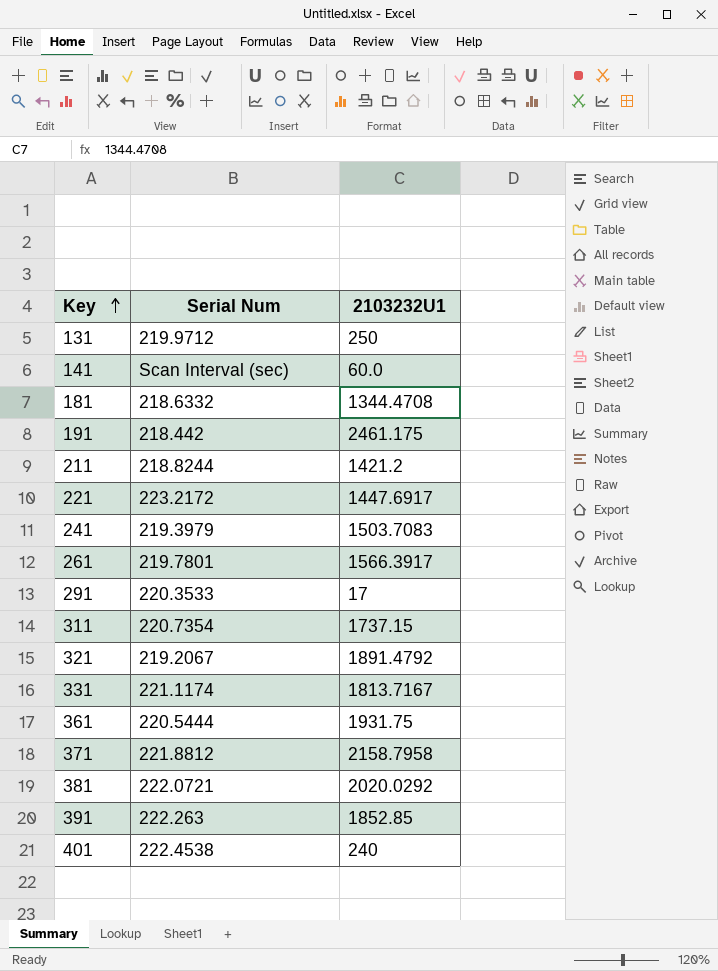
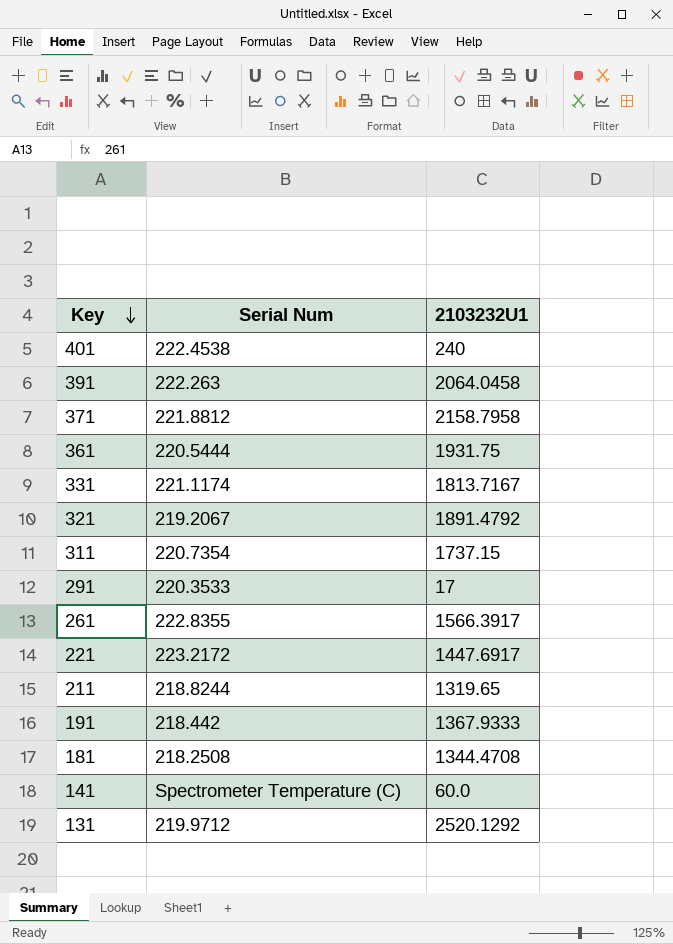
row order: Key ascending -> Key descending
row 241: 219.3979 | 1503.7083 -> none
row 381: 222.0721 | 2020.0292 -> none
391 | 2103232U1: 1852.85 -> 2064.0458
261 | Serial Num: 219.7801 -> 222.8355
211 | 2103232U1: 1421.2 -> 1319.65
191 | 2103232U1: 2461.175 -> 1367.9333
181 | Serial Num: 218.6332 -> 218.2508
141 | Serial Num: Scan Interval (sec) -> Spectrometer Temperature (C)
131 | 2103232U1: 250 -> 2520.1292

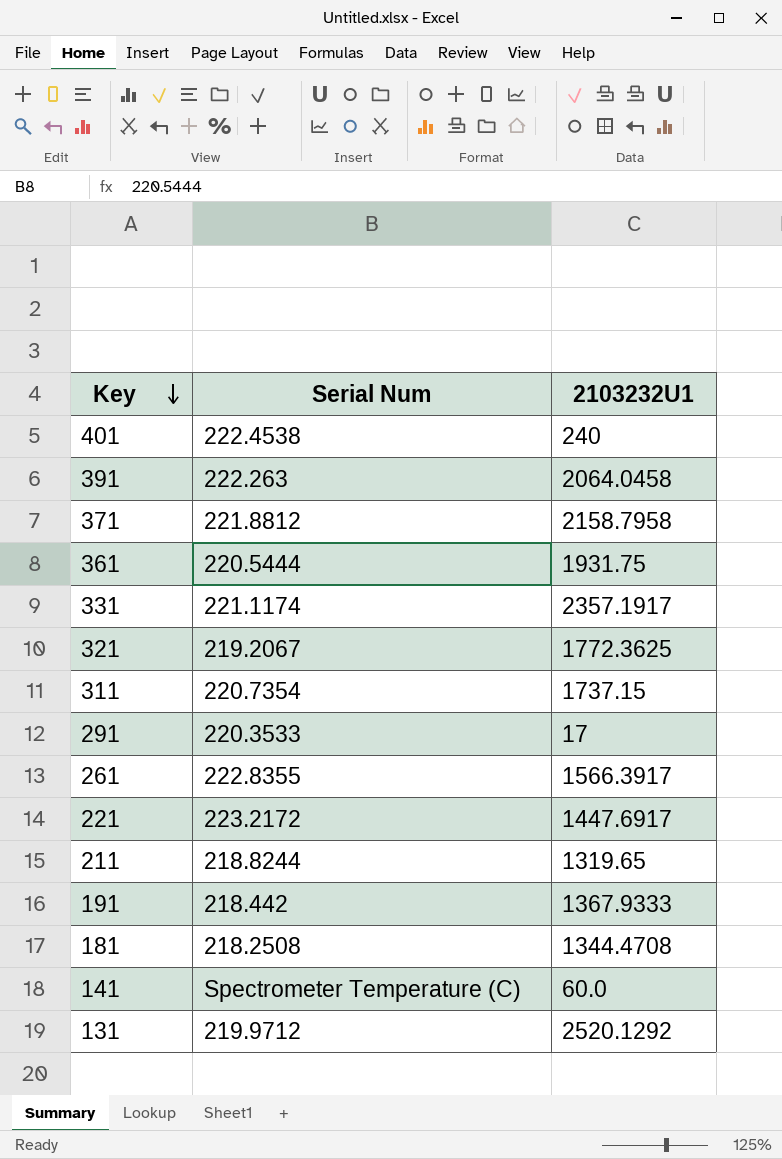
331 | 2103232U1: 1813.7167 -> 2357.1917
321 | 2103232U1: 1891.4792 -> 1772.3625

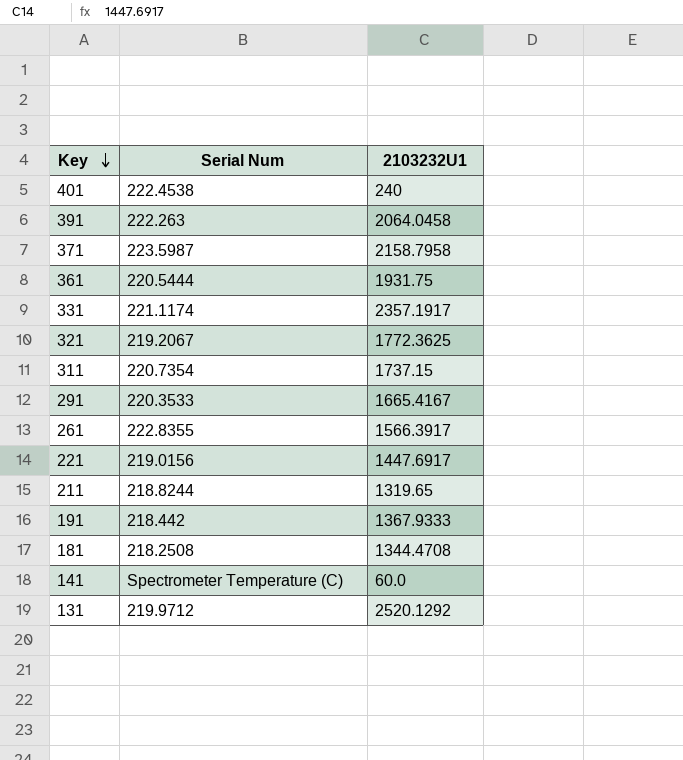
371 | Serial Num: 221.8812 -> 223.5987
291 | 2103232U1: 17 -> 1665.4167
221 | Serial Num: 223.2172 -> 219.0156

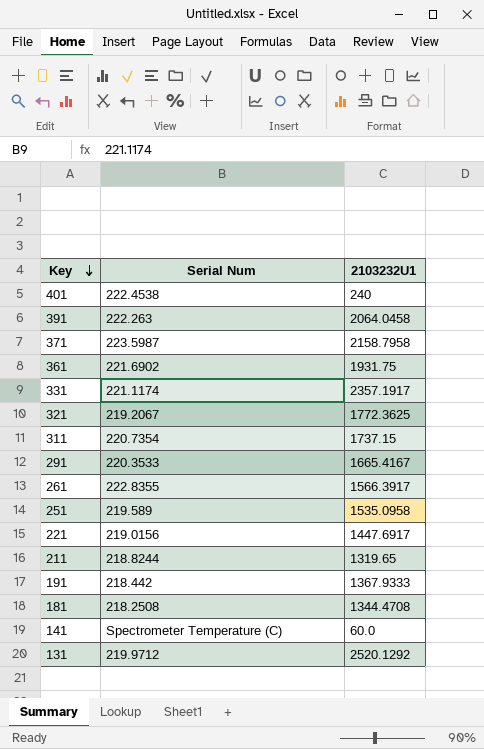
361 | Serial Num: 220.5444 -> 221.6902
row 251: none -> 219.589 | 1535.0958

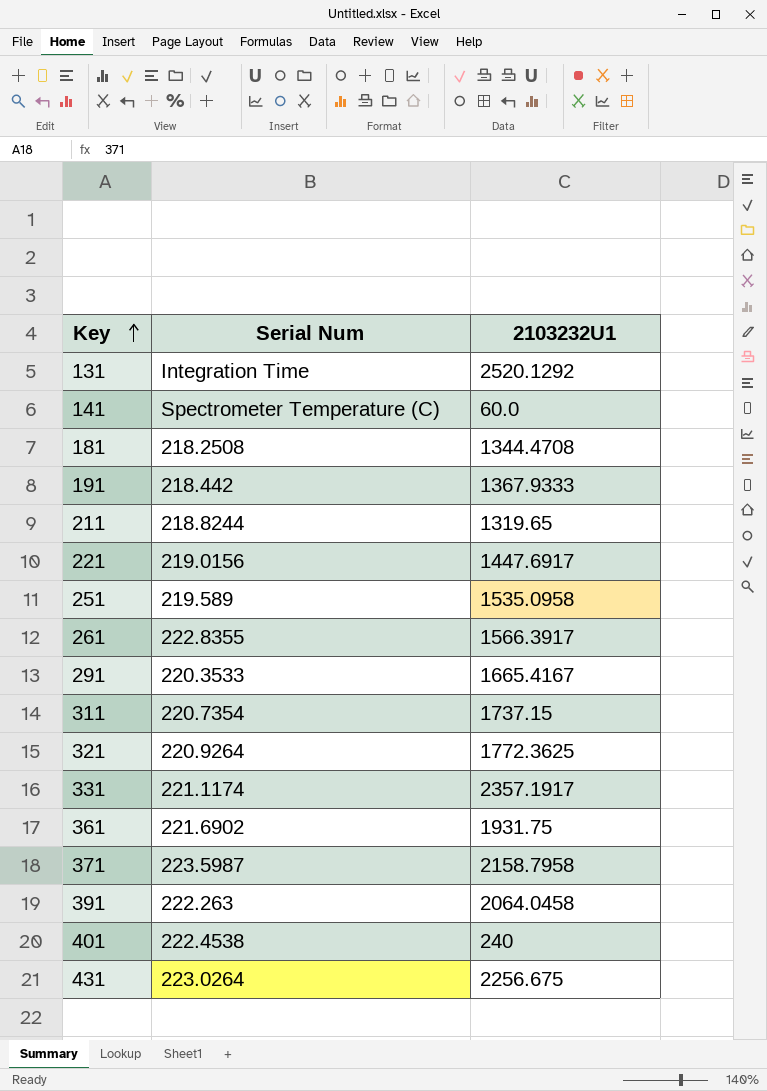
row order: Key descending -> Key ascending
131 | Serial Num: 219.9712 -> Integration Time
321 | Serial Num: 219.2067 -> 220.9264
row 431: none -> 223.0264 | 2256.675

